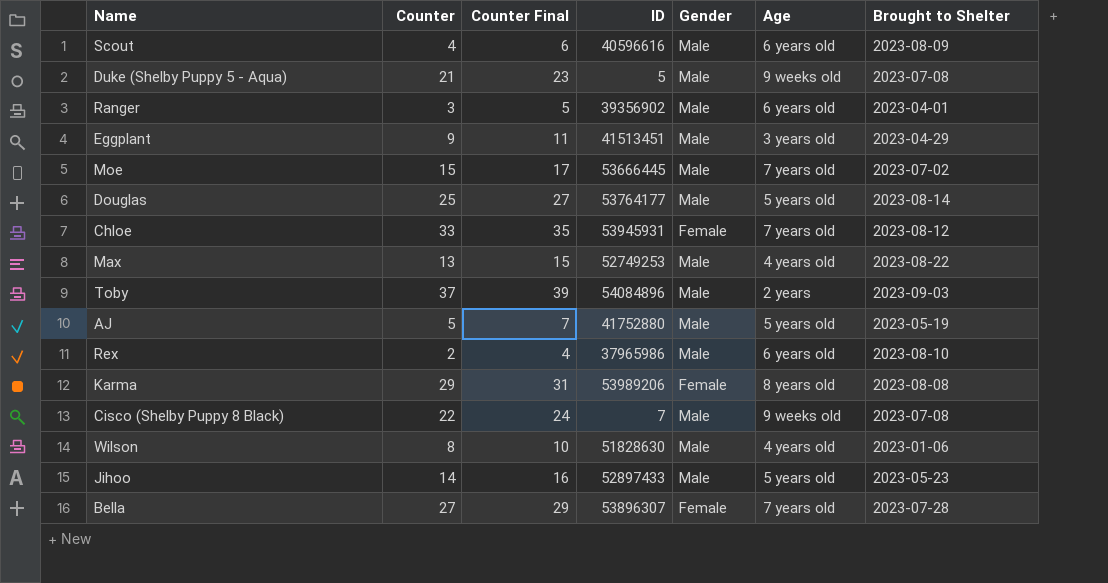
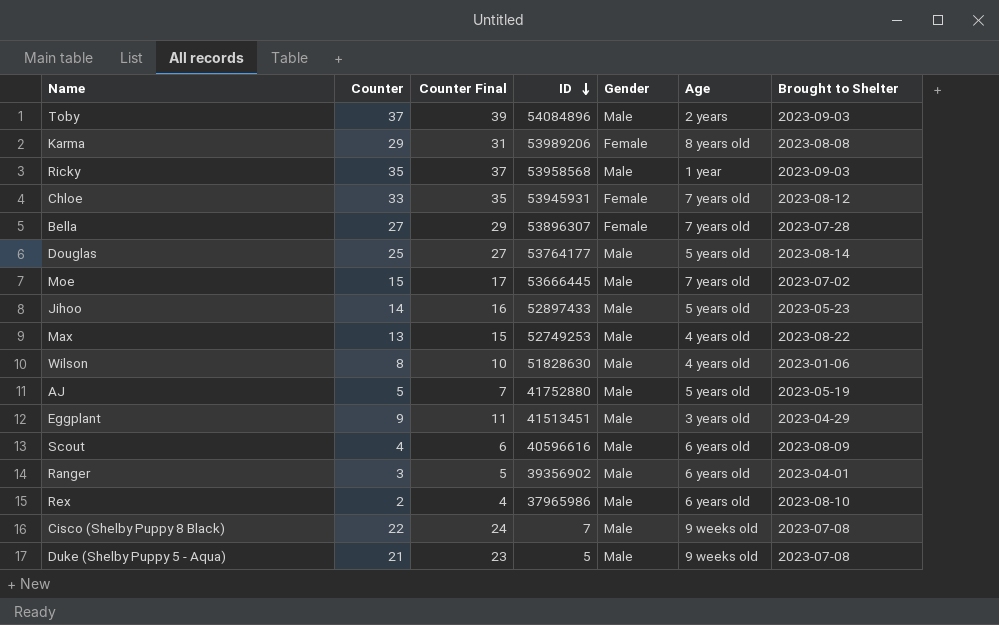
row order: none -> ID descending
row Ricky: none -> 35 | 37 | 53958568 | Male | 1 year | 2023-09-03

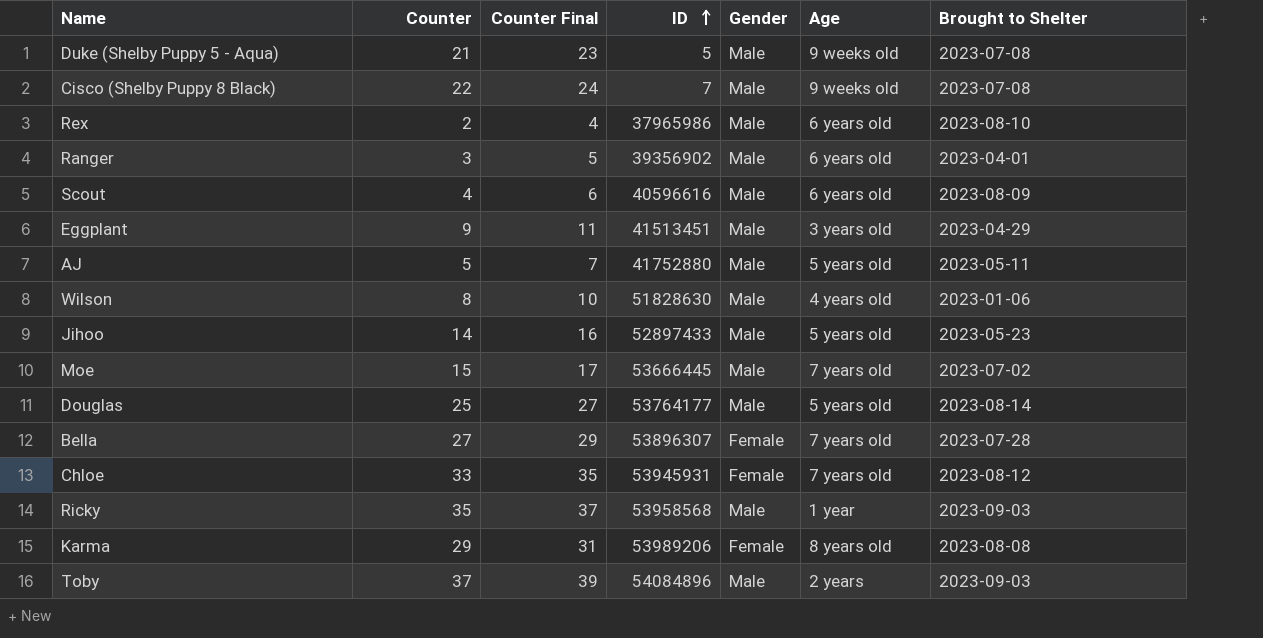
row order: ID descending -> ID ascending
row Max: 13 | 15 | 52749253 | Male | 4 years old | 2023-08-22 -> none
AJ | Brought to Shelter: 2023-05-19 -> 2023-05-11

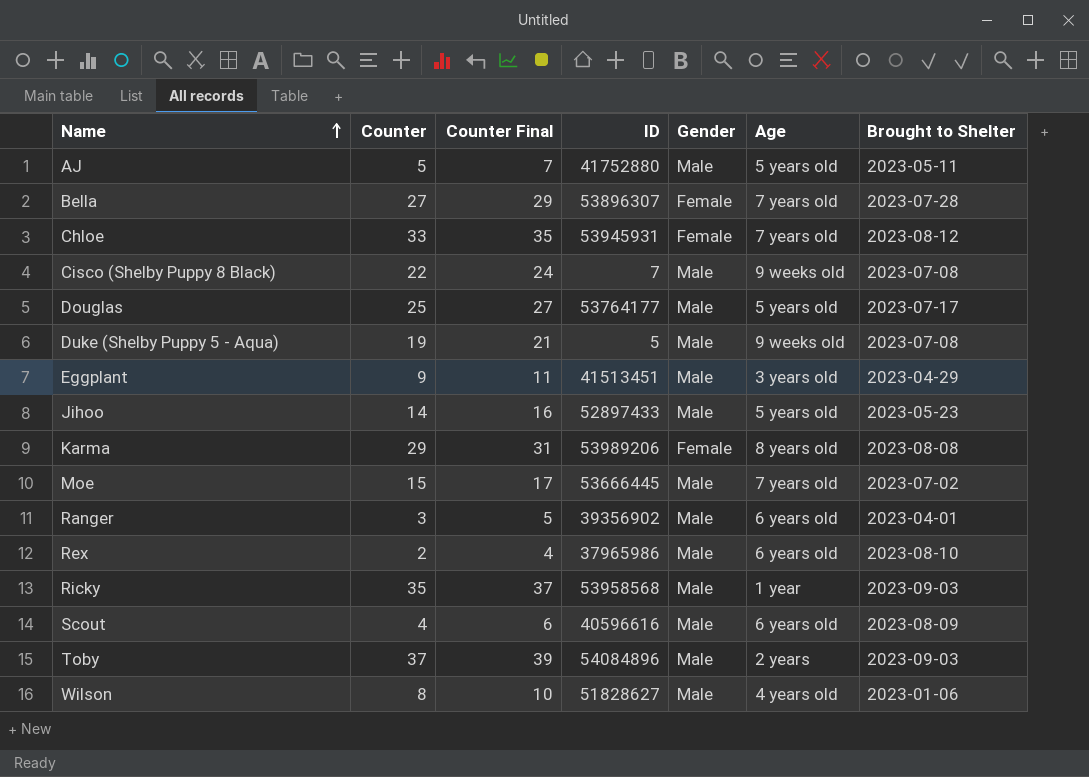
row order: ID ascending -> Name ascending
Douglas | Brought to Shelter: 2023-08-14 -> 2023-07-17
Duke (Shelby Puppy 5 - Aqua) | Counter: 21 -> 19
Duke (Shelby Puppy 5 - Aqua) | Counter Final: 23 -> 21
Wilson | ID: 51828630 -> 51828627

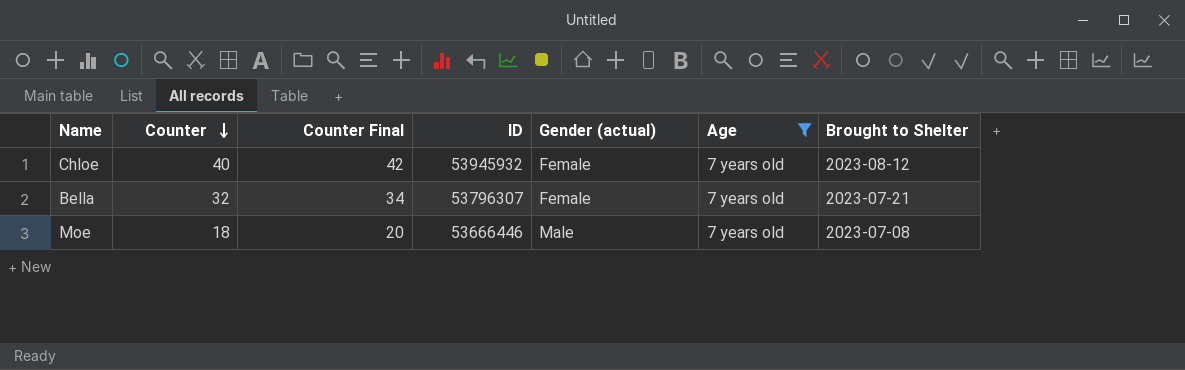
filter: none -> Age = 7 years old
row order: Name ascending -> Counter descending
column name: Gender -> Gender (actual)
Chloe | Counter: 33 -> 40
Chloe | Counter Final: 35 -> 42
Chloe | ID: 53945931 -> 53945932
Bella | Counter: 27 -> 32
Bella | Counter Final: 29 -> 34
Bella | ID: 53896307 -> 53796307
Bella | Brought to Shelter: 2023-07-28 -> 2023-07-21
Moe | Counter: 15 -> 18
Moe | Counter Final: 17 -> 20
Moe | ID: 53666445 -> 53666446
Moe | Brought to Shelter: 2023-07-02 -> 2023-07-08

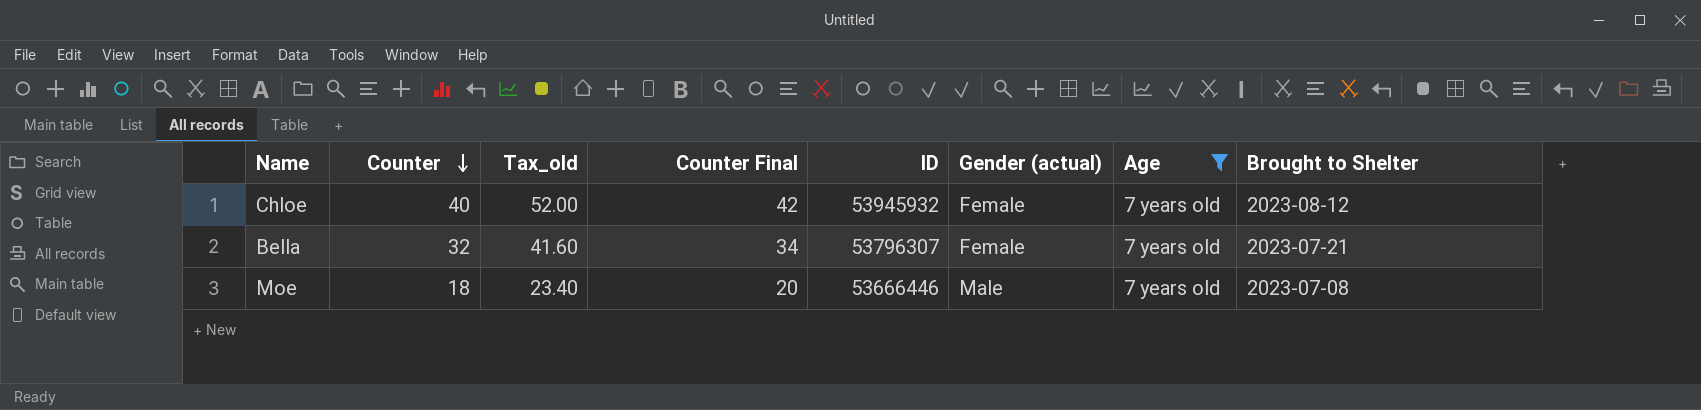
column Tax_old | formula: none -> [Counter] * 1.3

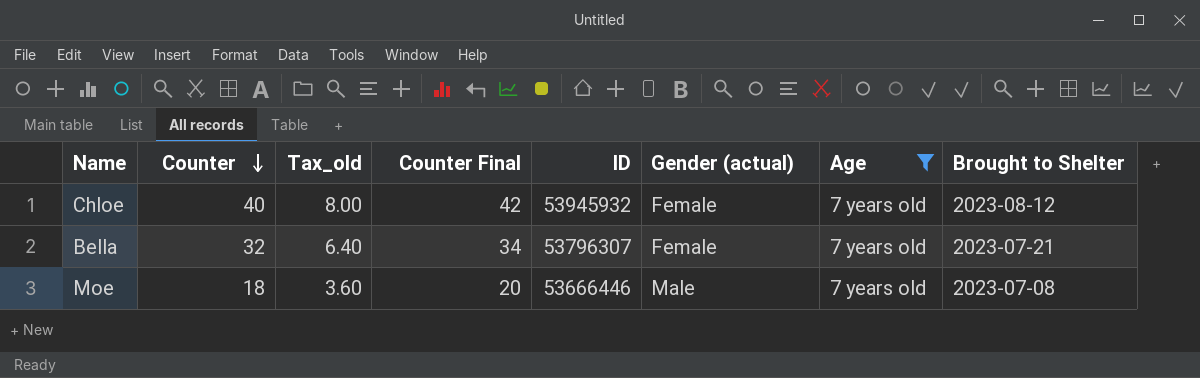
column Tax_old | formula: [Counter] * 1.3 -> [Counter] * 0.2

